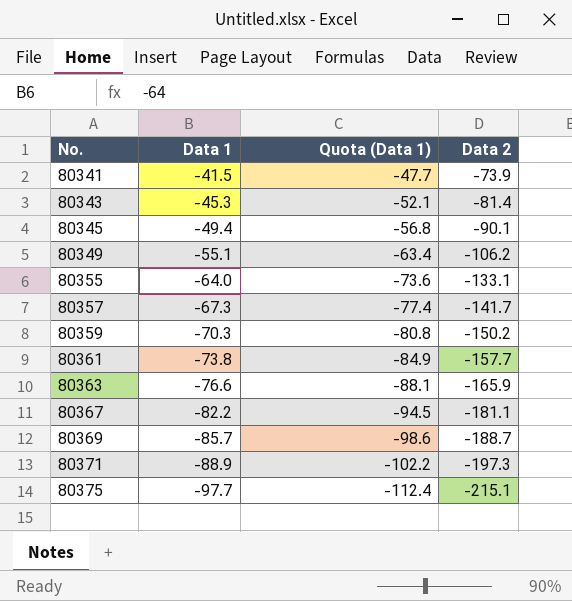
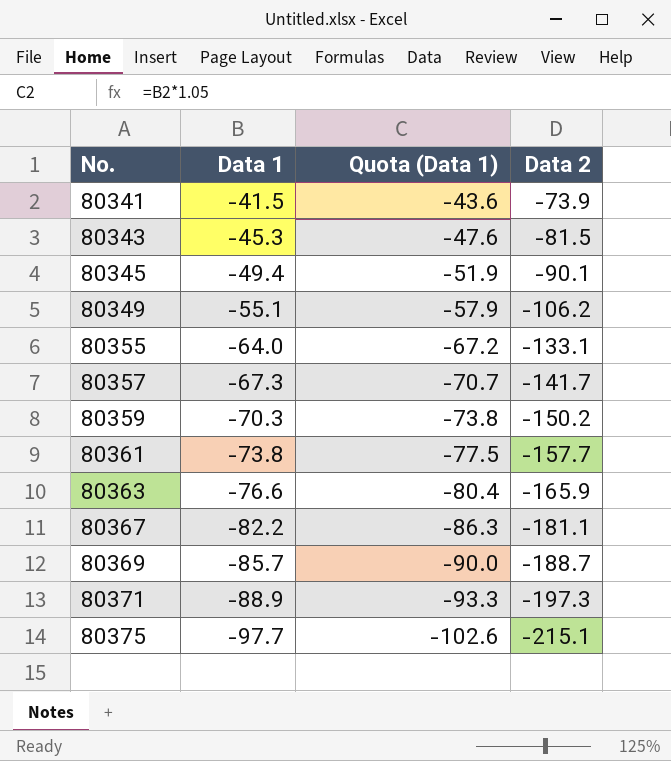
column Quota (Data 1) | formula: [Data 1] * 1.15 -> [Data 1] * 1.05
80343 | Data 2: -81.4 -> -81.5

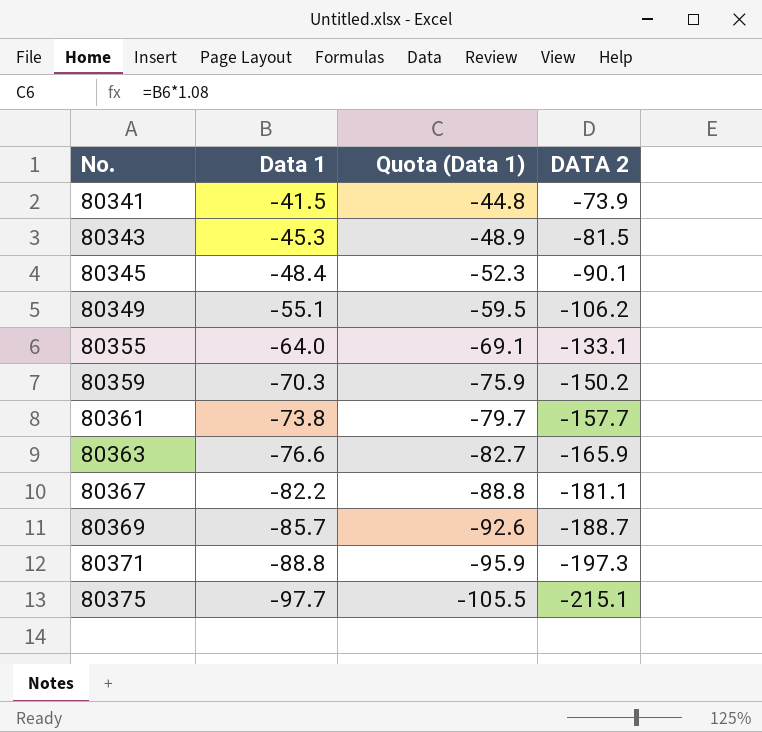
column Quota (Data 1) | formula: [Data 1] * 1.05 -> [Data 1] * 1.08
column name: Data 2 -> DATA 2
row 80357: -67.3 | -70.7 | -141.7 -> none
80345 | Data 1: -49.4 -> -48.4
80371 | Data 1: -88.9 -> -88.8

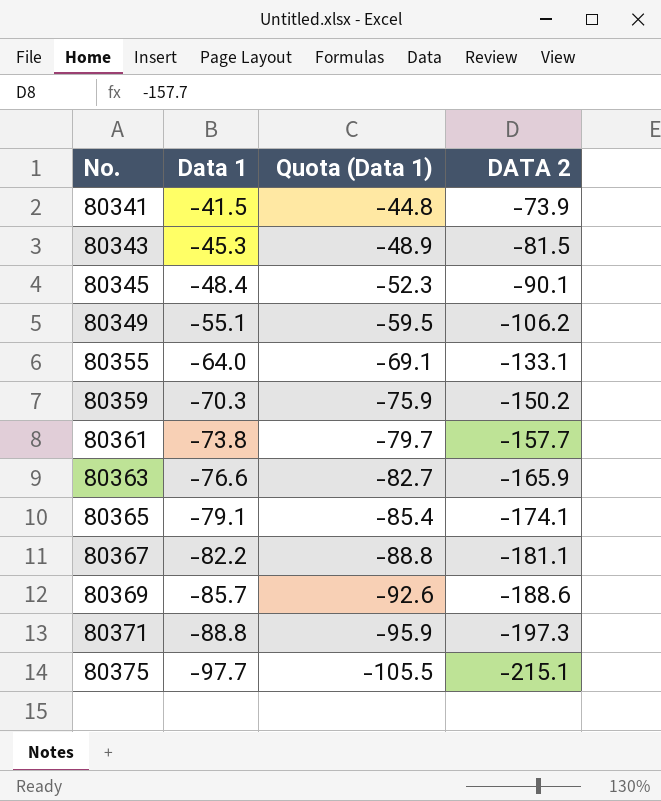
row 80365: none -> -79.1 | -85.4 | -174.1
80369 | DATA 2: -188.7 -> -188.6

